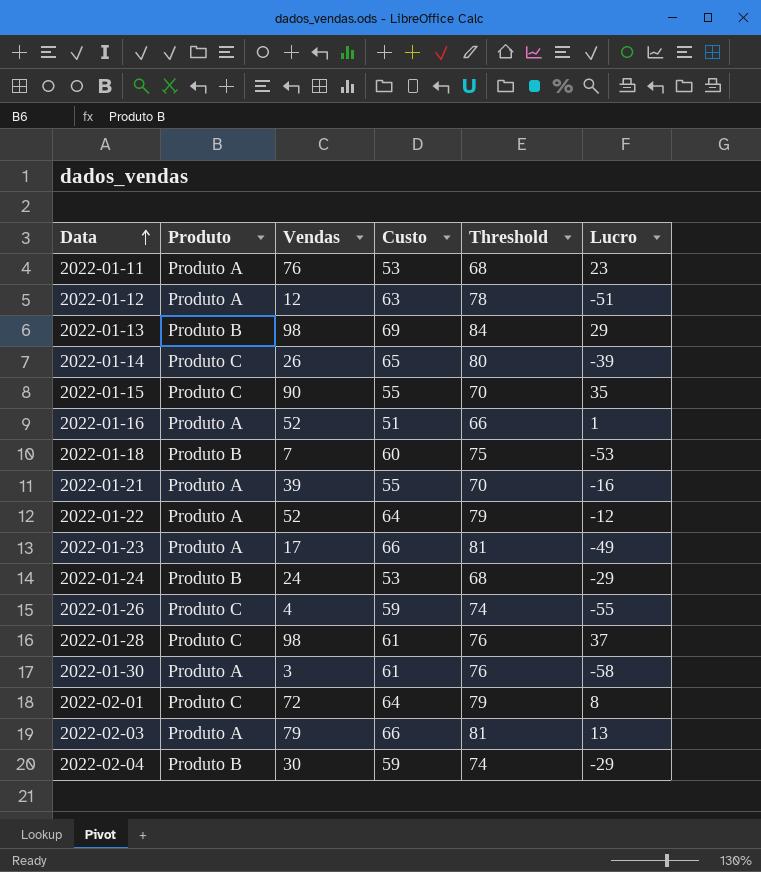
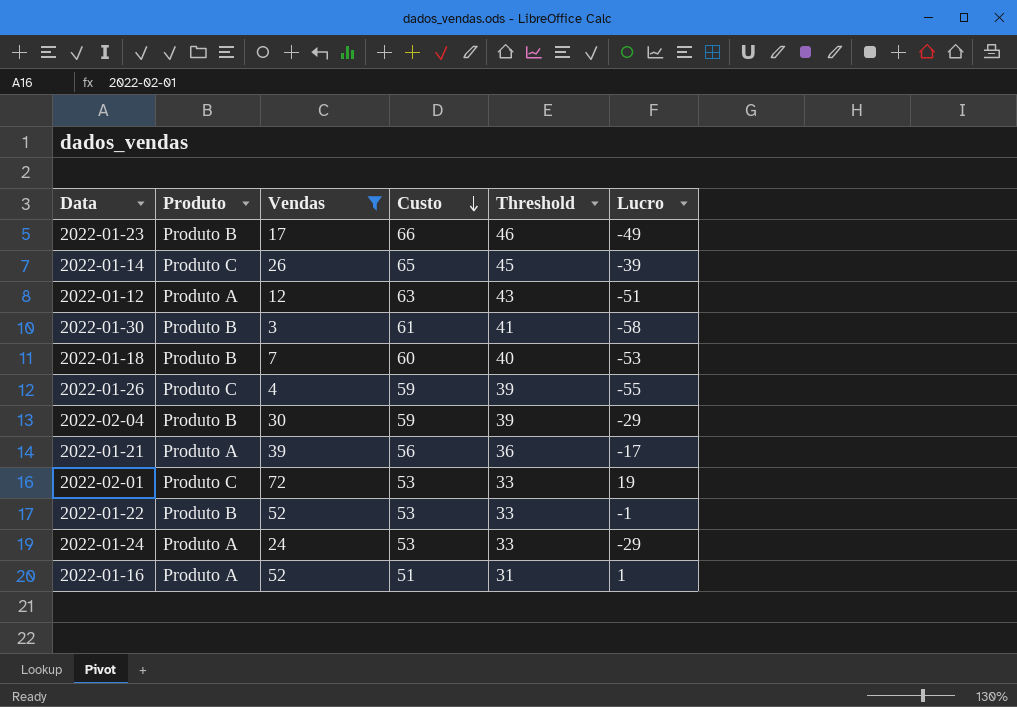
filter: none -> Vendas <= 72
row order: Data ascending -> Custo descending
column Threshold | formula: [Custo] + 15 -> [Custo] - 20
2022-01-23 | Produto: Produto A -> Produto B
2022-01-30 | Produto: Produto A -> Produto B
2022-01-21 | Custo: 55 -> 56
2022-01-21 | Lucro: -16 -> -17
2022-02-01 | Custo: 64 -> 53
2022-02-01 | Lucro: 8 -> 19
2022-01-22 | Produto: Produto A -> Produto B
2022-01-22 | Custo: 64 -> 53
2022-01-22 | Lucro: -12 -> -1
2022-01-24 | Produto: Produto B -> Produto A

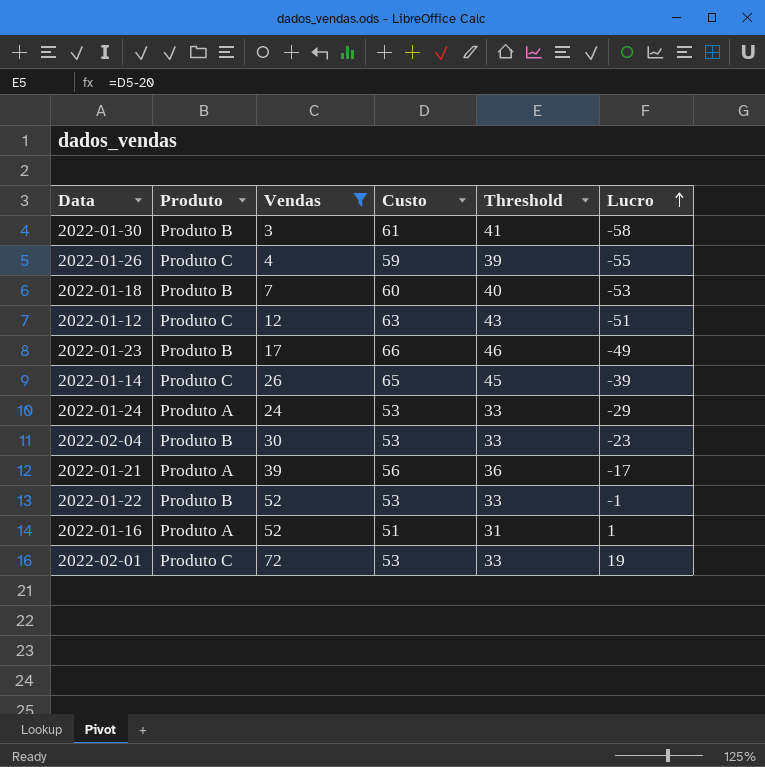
row order: Custo descending -> Lucro ascending
2022-01-12 | Produto: Produto A -> Produto C
2022-02-04 | Custo: 59 -> 53
2022-02-04 | Threshold: 39 -> 33
2022-02-04 | Lucro: -29 -> -23

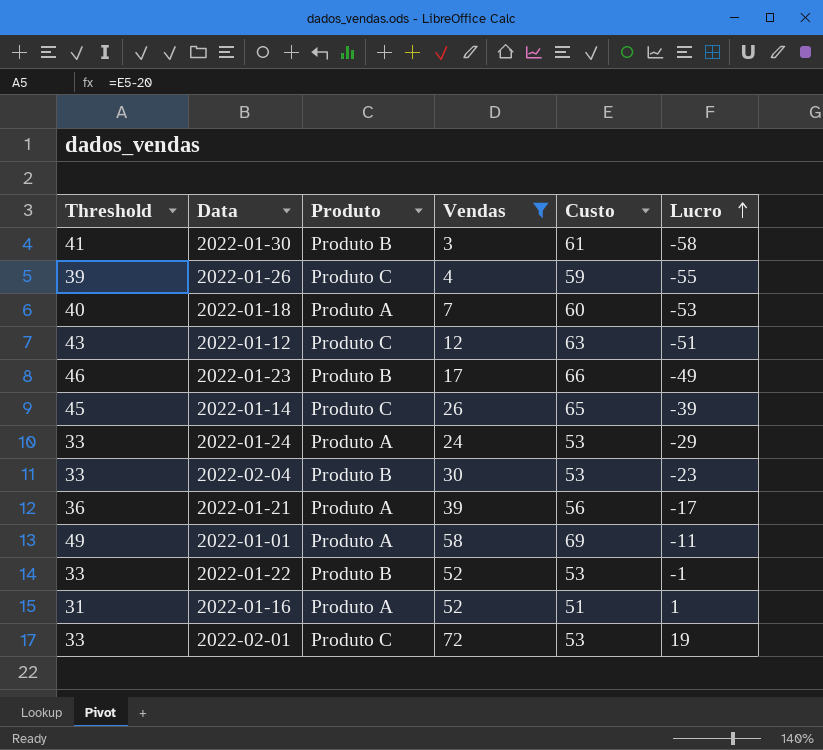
column Threshold | position: 5 -> 1
2022-01-18 | Produto: Produto B -> Produto A
row 2022-01-01: none -> 49 | Produto A | 58 | 69 | -11

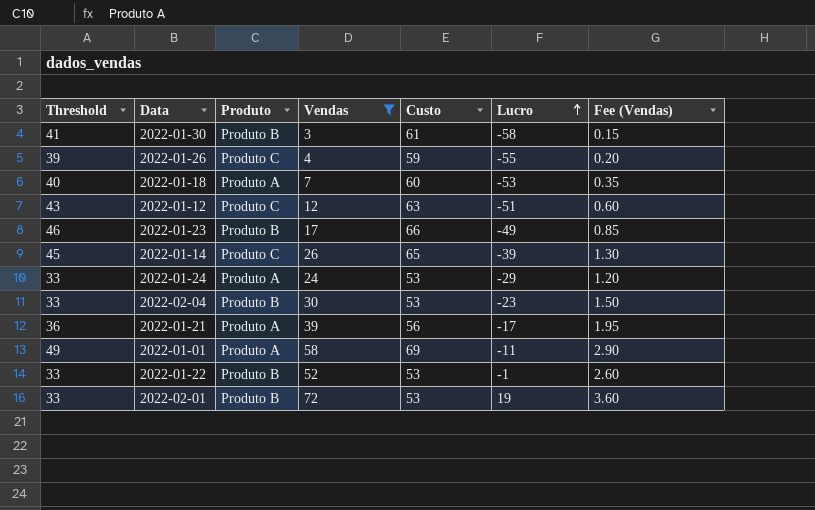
column Fee (Vendas) | formula: none -> [Vendas] * 0.05
row 2022-01-16: 31 | Produto A | 52 | 51 | 1 -> none
2022-02-01 | Produto: Produto C -> Produto B

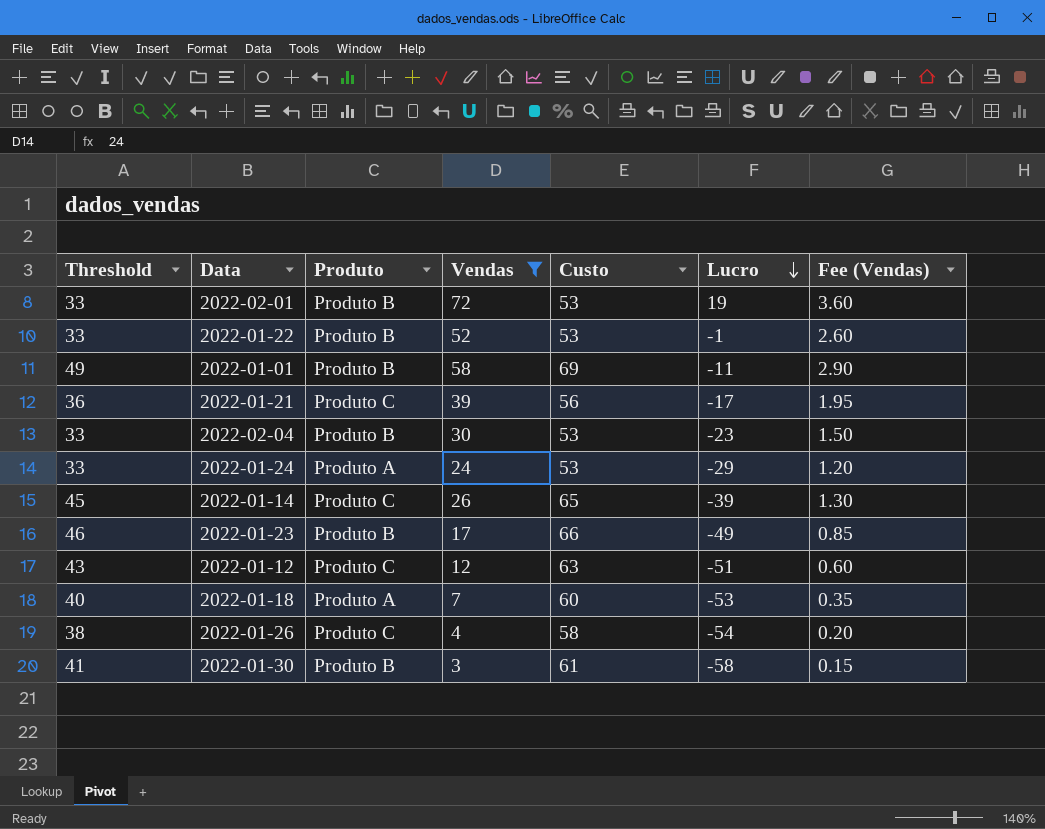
row order: Lucro ascending -> Lucro descending
2022-01-01 | Produto: Produto A -> Produto B
2022-01-21 | Produto: Produto A -> Produto C
2022-01-26 | Threshold: 39 -> 38
2022-01-26 | Custo: 59 -> 58
2022-01-26 | Lucro: -55 -> -54

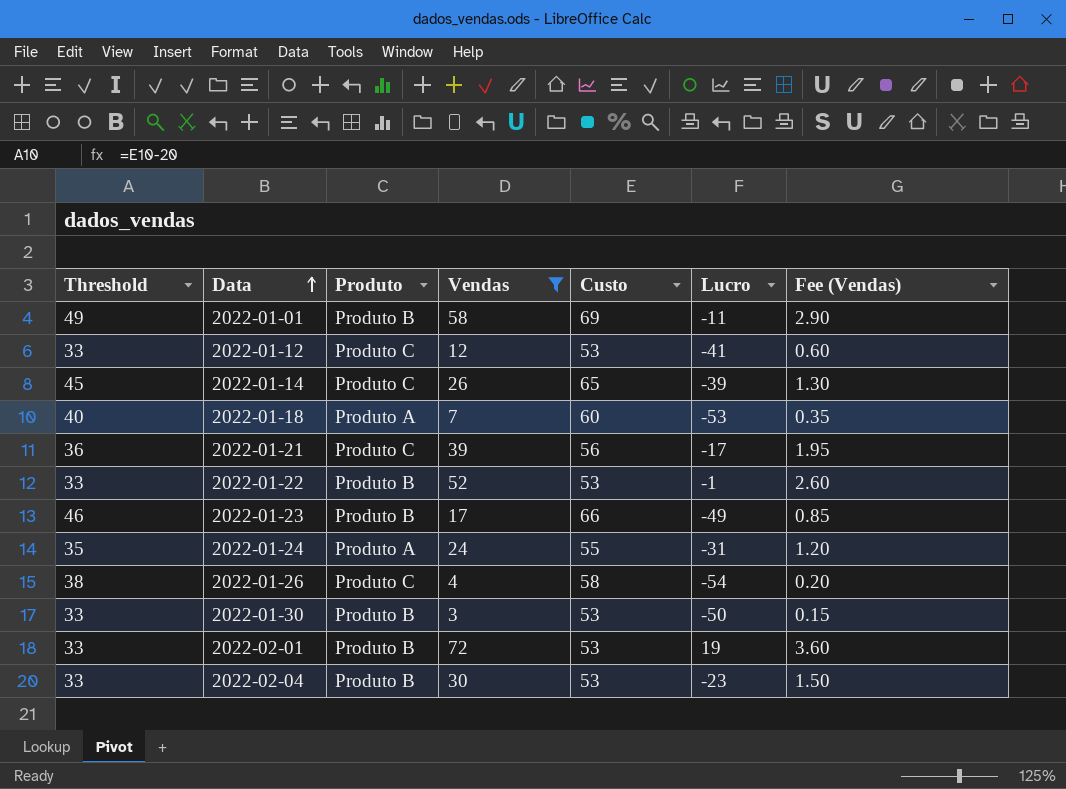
row order: Lucro descending -> Data ascending
2022-01-12 | Threshold: 43 -> 33
2022-01-12 | Custo: 63 -> 53
2022-01-12 | Lucro: -51 -> -41
2022-01-24 | Threshold: 33 -> 35
2022-01-24 | Custo: 53 -> 55
2022-01-24 | Lucro: -29 -> -31
2022-01-30 | Threshold: 41 -> 33
2022-01-30 | Custo: 61 -> 53
2022-01-30 | Lucro: -58 -> -50

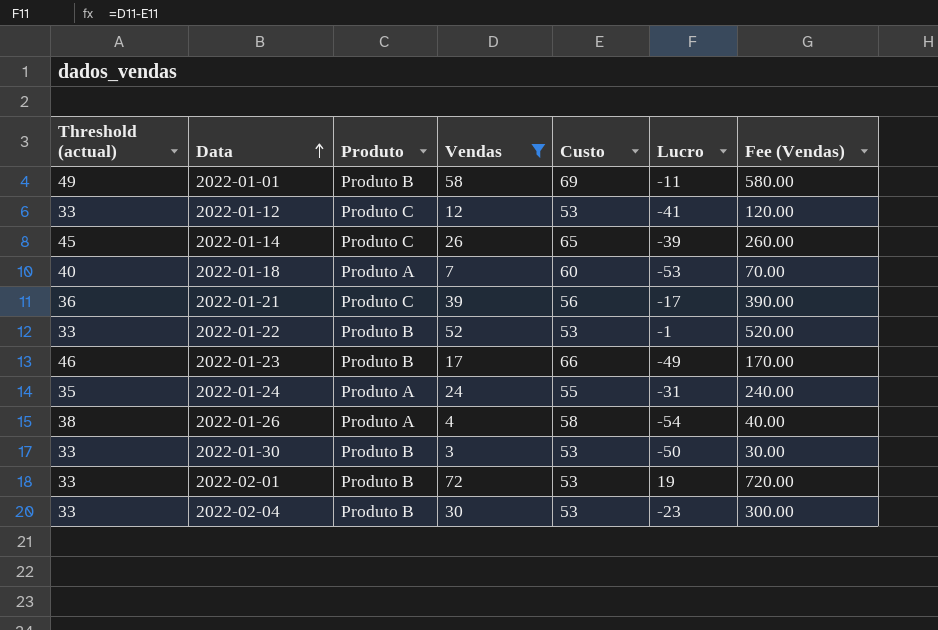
column name: Threshold -> Threshold (actual)
column Fee (Vendas) | formula: [Vendas] * 0.05 -> [Vendas] * 10
2022-01-26 | Produto: Produto C -> Produto A

